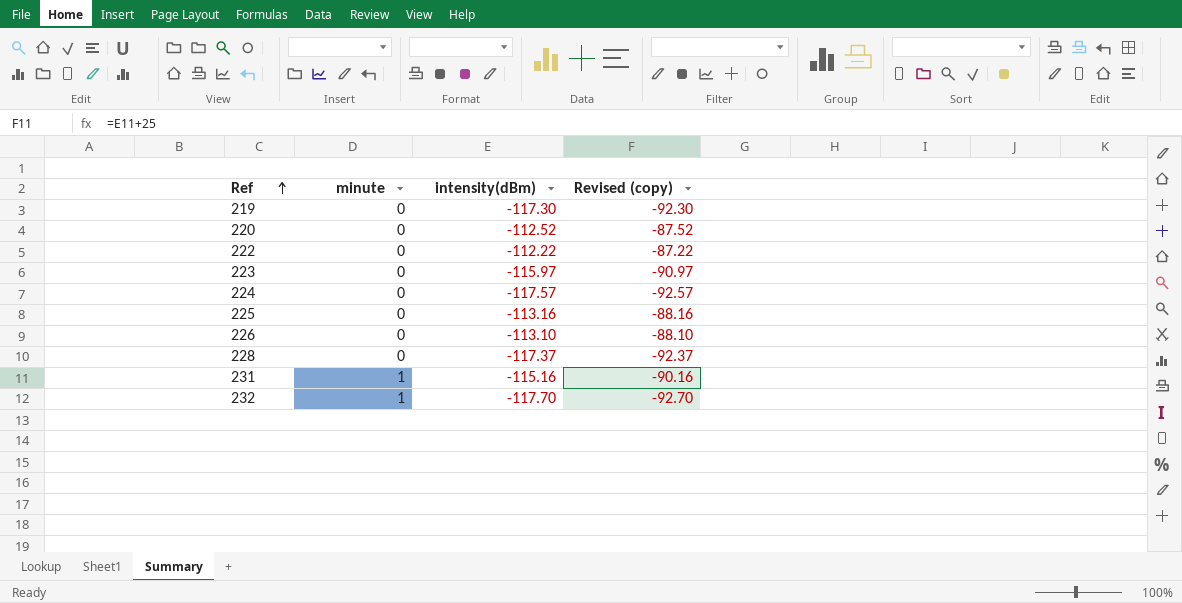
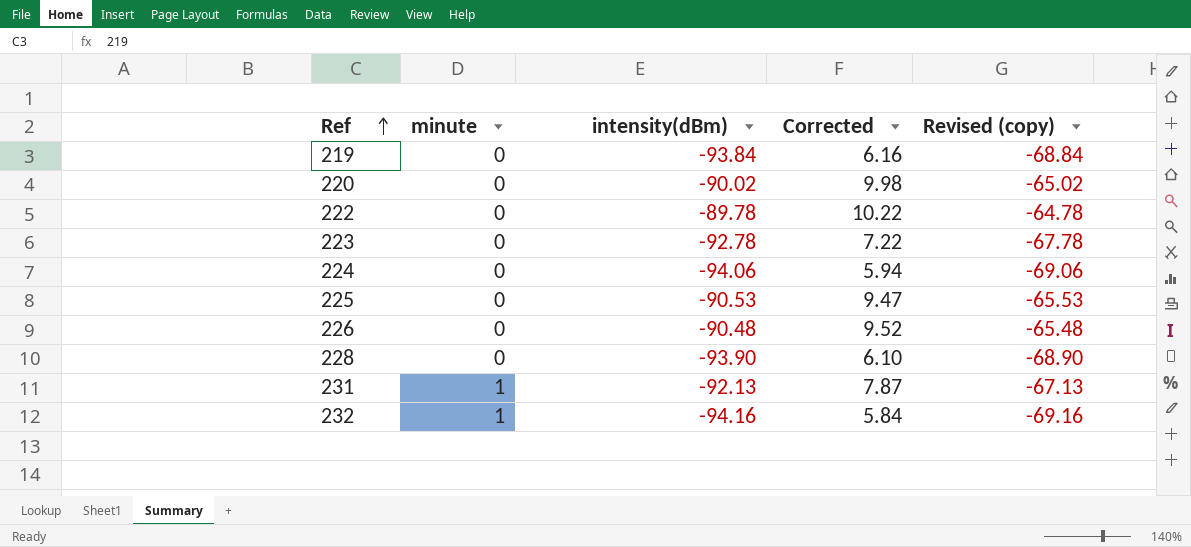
column Corrected | formula: none -> [intensity(dBm)] + 100
219 | intensity(dBm): -117.30 -> -93.84
219 | Revised (copy): -92.30 -> -68.84
220 | intensity(dBm): -112.52 -> -90.02
220 | Revised (copy): -87.52 -> -65.02
222 | intensity(dBm): -112.22 -> -89.78
222 | Revised (copy): -87.22 -> -64.78
223 | intensity(dBm): -115.97 -> -92.78
223 | Revised (copy): -90.97 -> -67.78
224 | intensity(dBm): -117.57 -> -94.06
224 | Revised (copy): -92.57 -> -69.06
225 | intensity(dBm): -113.16 -> -90.53
225 | Revised (copy): -88.16 -> -65.53
226 | intensity(dBm): -113.10 -> -90.48
226 | Revised (copy): -88.10 -> -65.48
228 | intensity(dBm): -117.37 -> -93.90
228 | Revised (copy): -92.37 -> -68.90
231 | intensity(dBm): -115.16 -> -92.13
231 | Revised (copy): -90.16 -> -67.13
232 | intensity(dBm): -117.70 -> -94.16
232 | Revised (copy): -92.70 -> -69.16

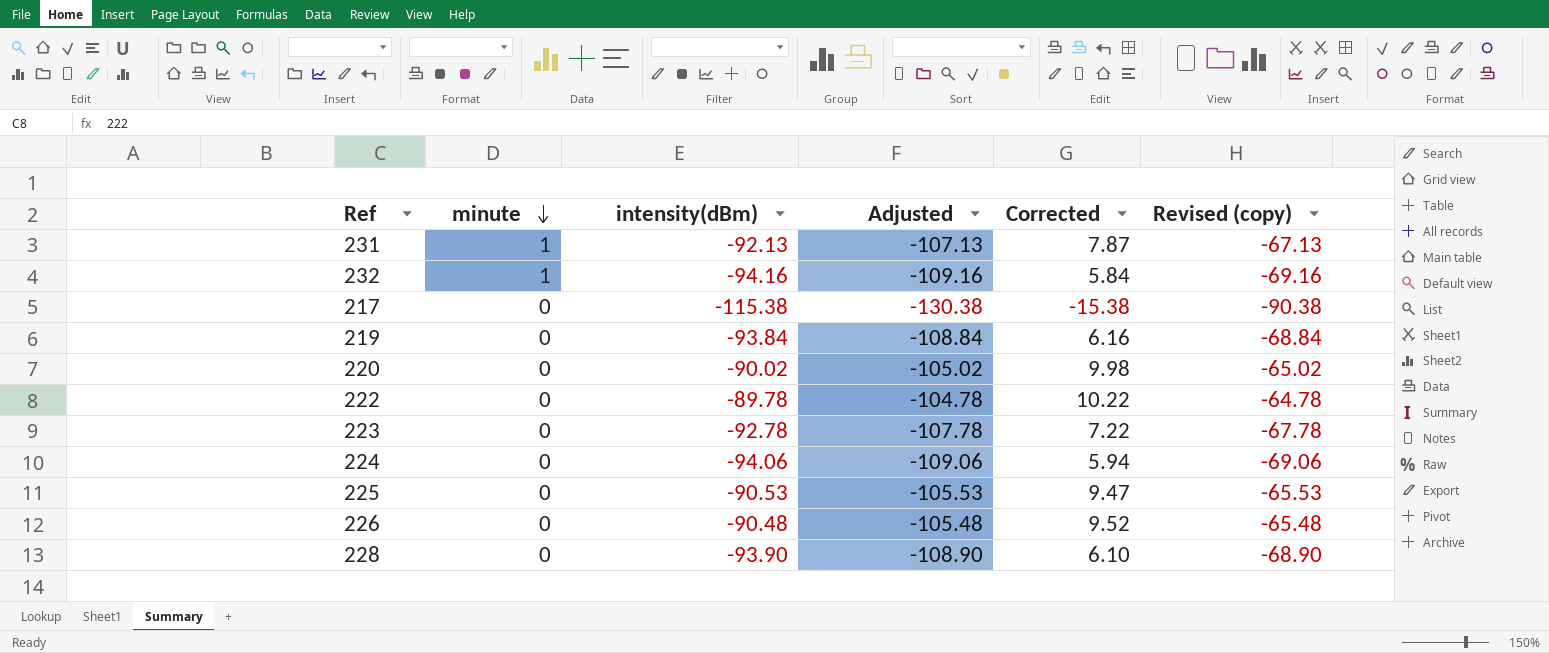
row order: Ref ascending -> minute descending
column Adjusted | formula: none -> [intensity(dBm)] - 15
row 217: none -> 0 | -115.38 | -130.38 | -15.38 | -90.38

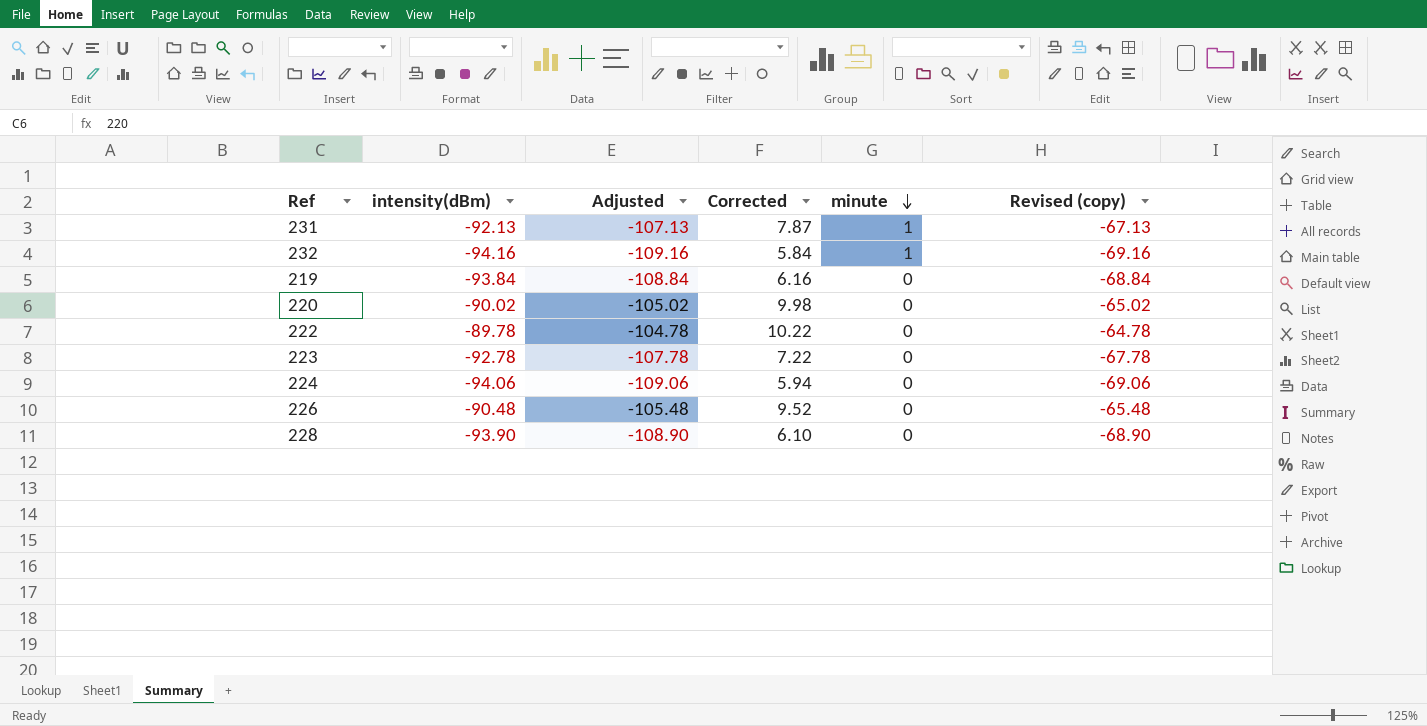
column minute | position: 2 -> 5
row 217: 0 | -115.38 | -130.38 | -15.38 | -90.38 -> none
row 225: 0 | -90.53 | -105.53 | 9.47 | -65.53 -> none

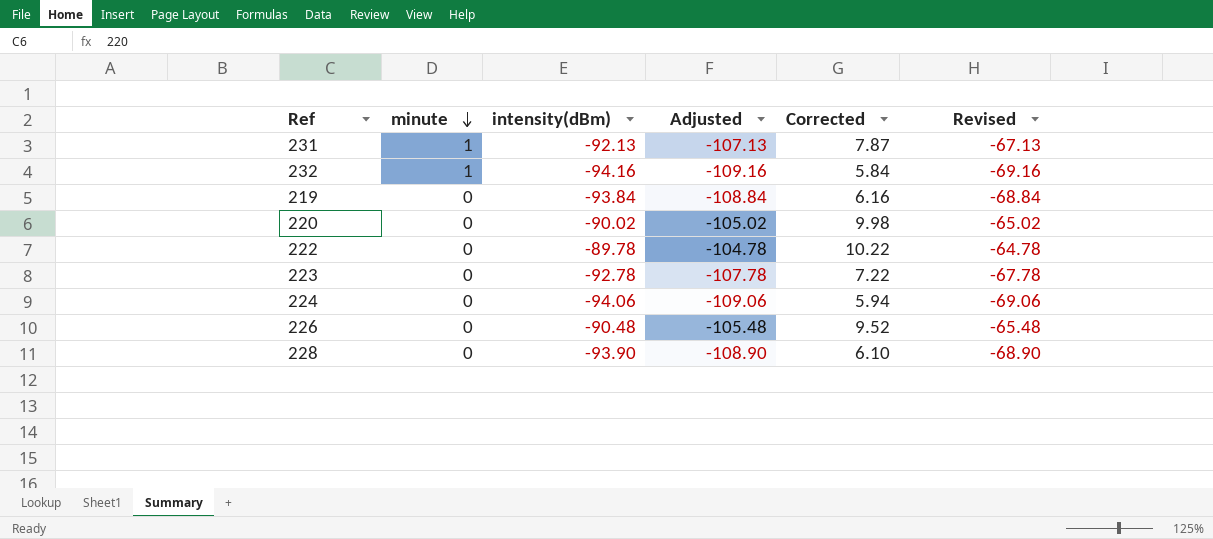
column minute | position: 5 -> 2
column name: Revised (copy) -> Revised

